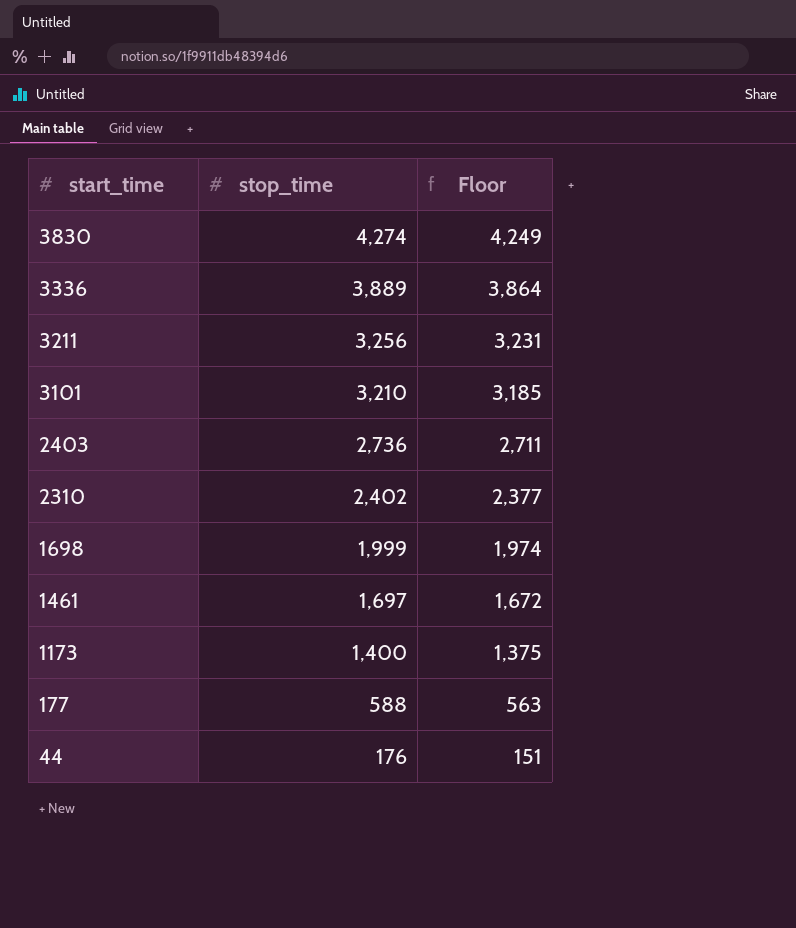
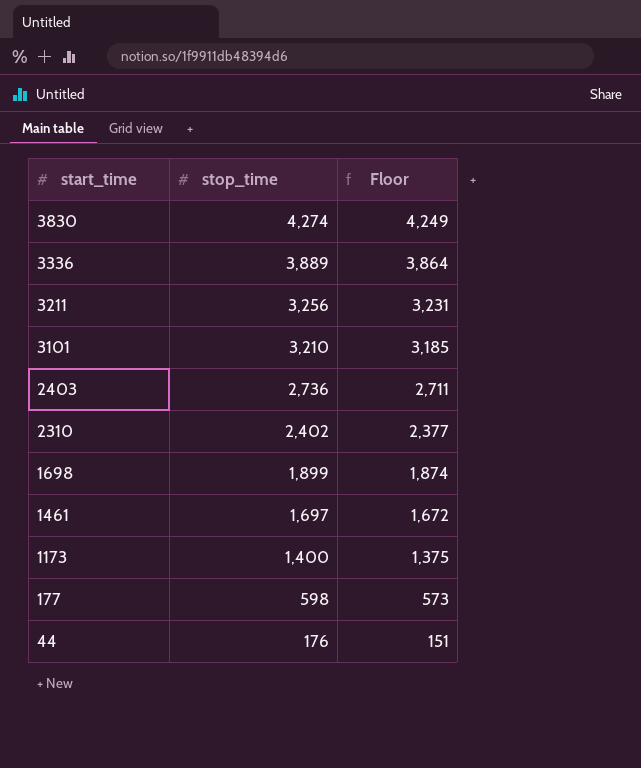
1698 | stop_time: 1,999 -> 1,899
1698 | Floor: 1,974 -> 1,874
177 | stop_time: 588 -> 598
177 | Floor: 563 -> 573

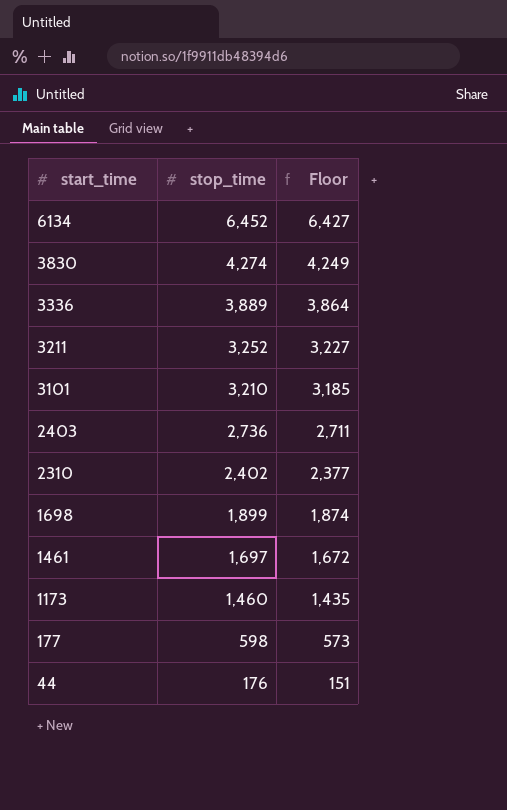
row 6134: none -> 6,452 | 6,427
3211 | stop_time: 3,256 -> 3,252
3211 | Floor: 3,231 -> 3,227
1173 | stop_time: 1,400 -> 1,460
1173 | Floor: 1,375 -> 1,435

